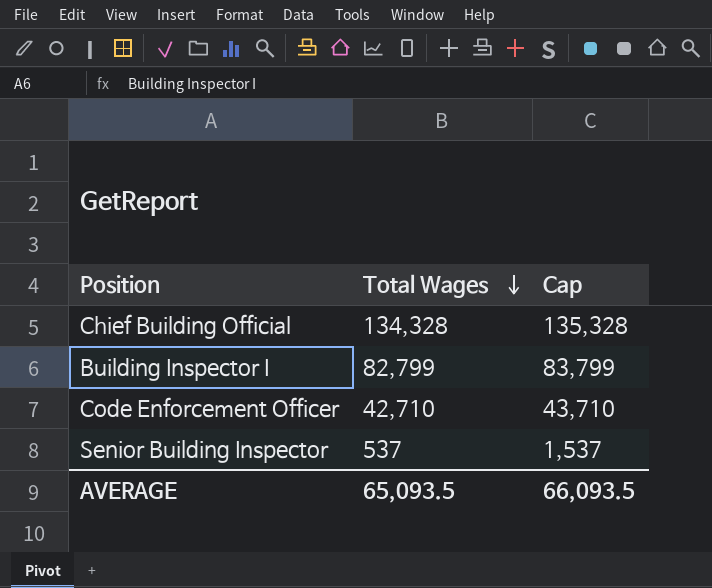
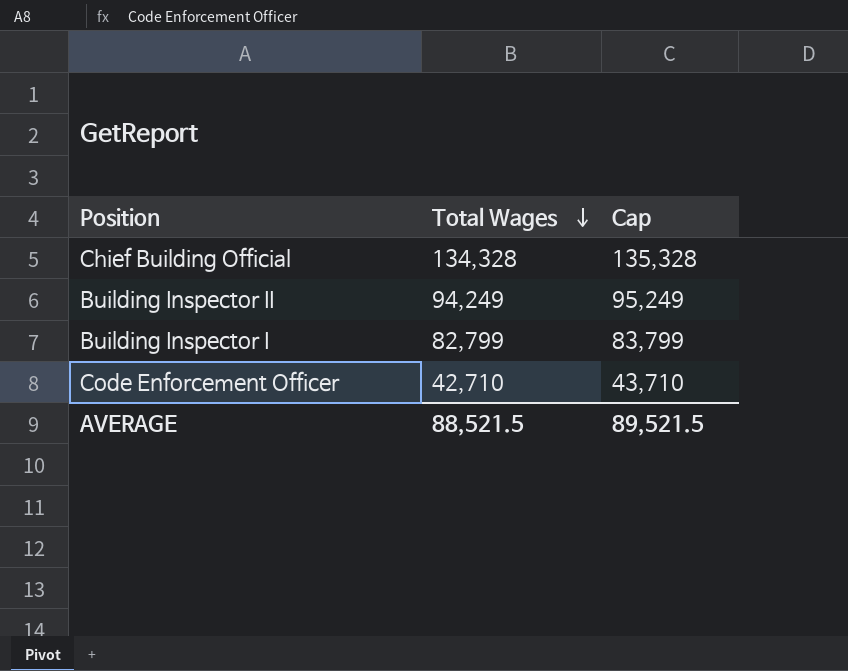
row Senior Building Inspector: 537 | 1,537 -> none
row Building Inspector II: none -> 94,249 | 95,249
AVERAGE | Total Wages: 65,093.5 -> 88,521.5
AVERAGE | Cap: 66,093.5 -> 89,521.5

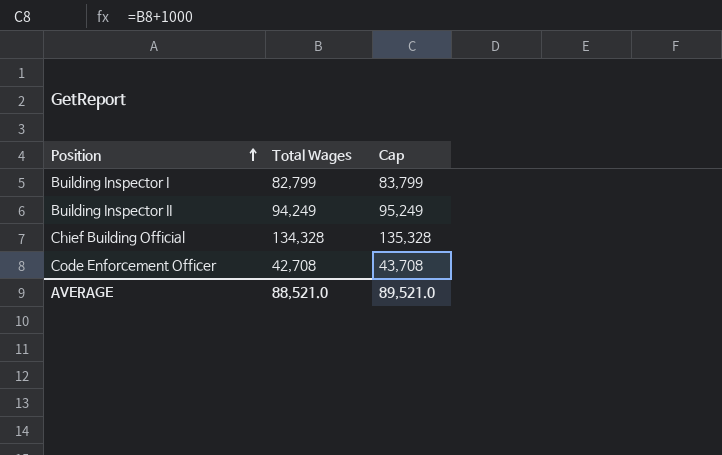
row order: Total Wages descending -> Position ascending
Code Enforcement Officer | Total Wages: 42,710 -> 42,708
Code Enforcement Officer | Cap: 43,710 -> 43,708
AVERAGE | Total Wages: 88,521.5 -> 88,521.0
AVERAGE | Cap: 89,521.5 -> 89,521.0

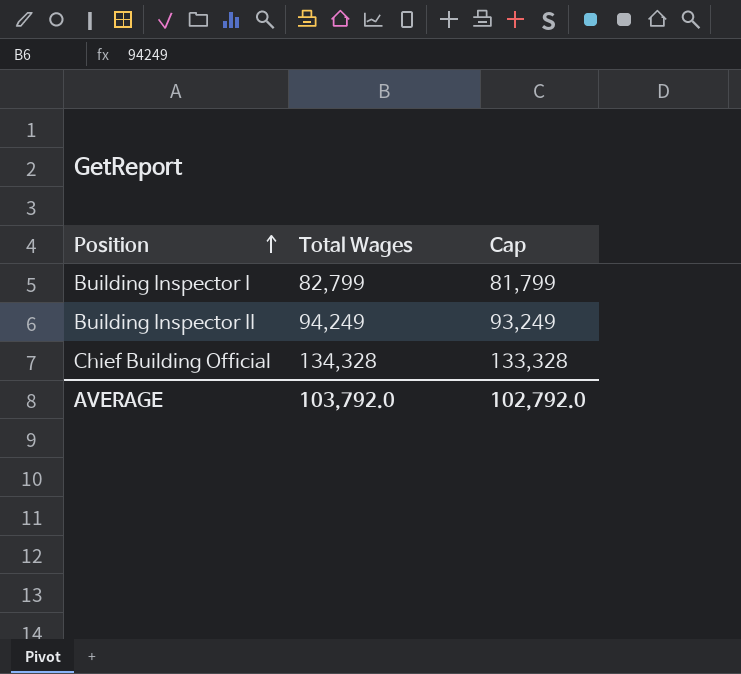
column Cap | formula: [Total Wages] + 1000 -> [Total Wages] - 1000
row Code Enforcement Officer: 42,708 | 43,708 -> none
AVERAGE | Total Wages: 88,521.0 -> 103,792.0
AVERAGE | Cap: 89,521.0 -> 102,792.0

